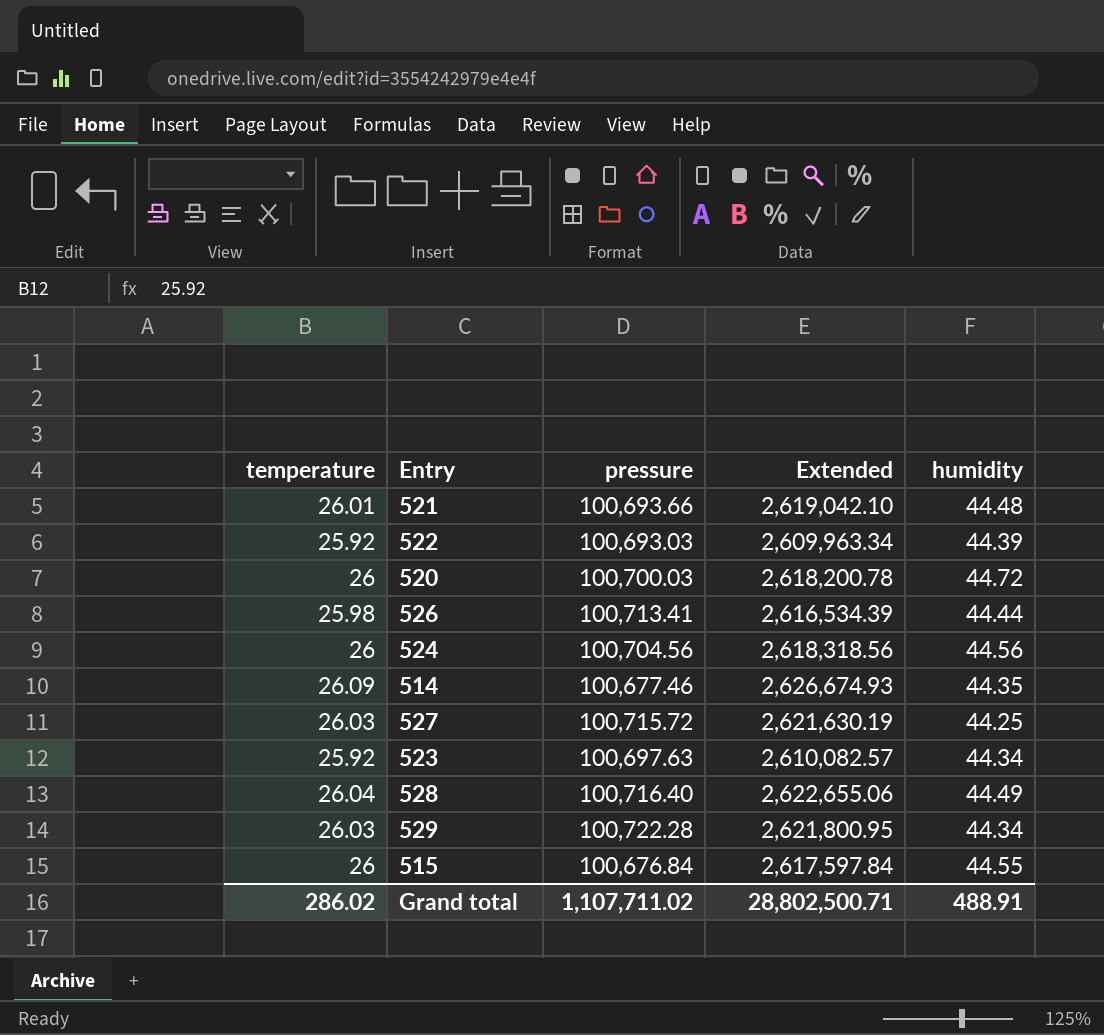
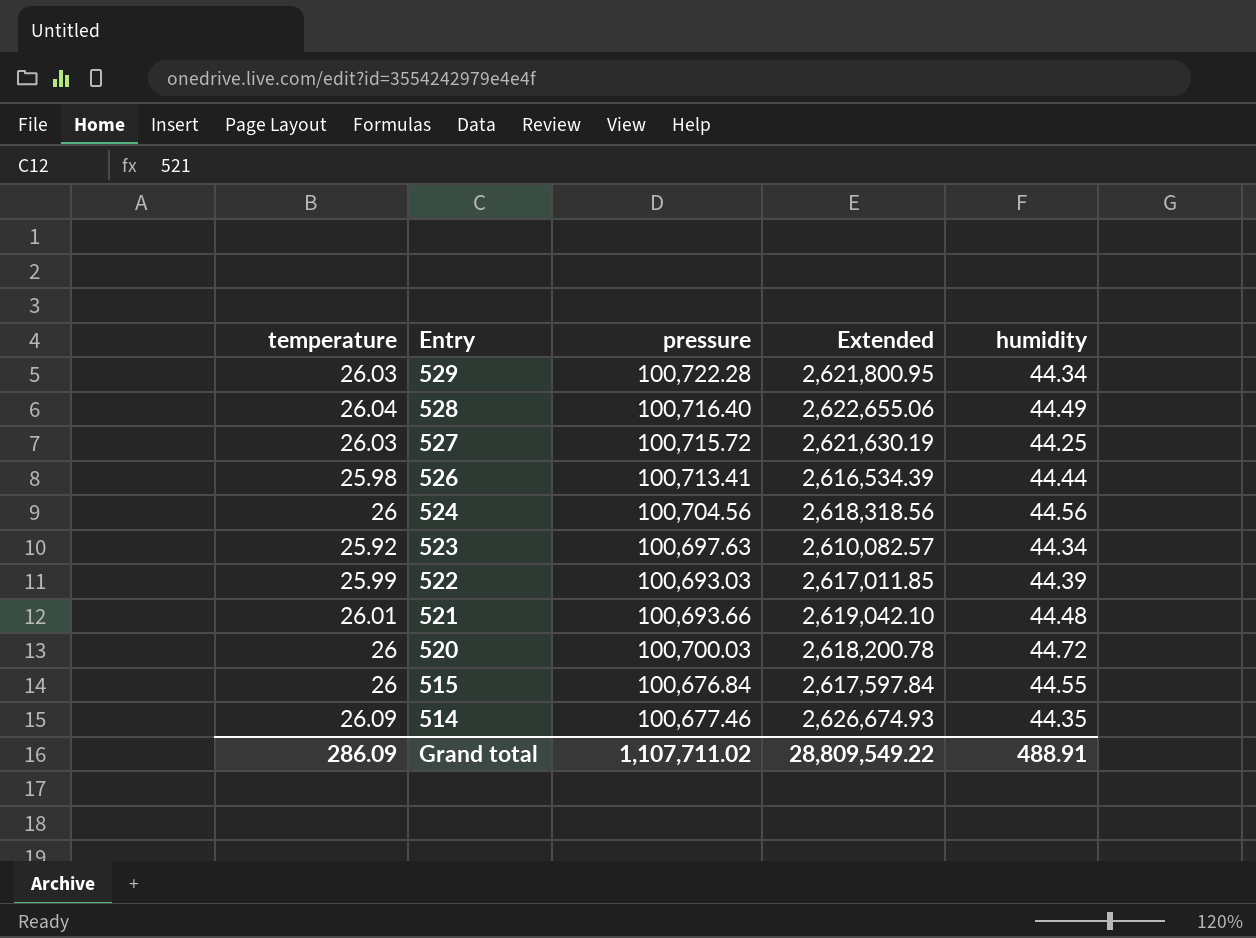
row order: none -> Entry descending
522 | temperature: 25.92 -> 25.99
522 | Extended: 2,609,963.34 -> 2,617,011.85
Grand total | temperature: 286.02 -> 286.09
Grand total | Extended: 28,802,500.71 -> 28,809,549.22

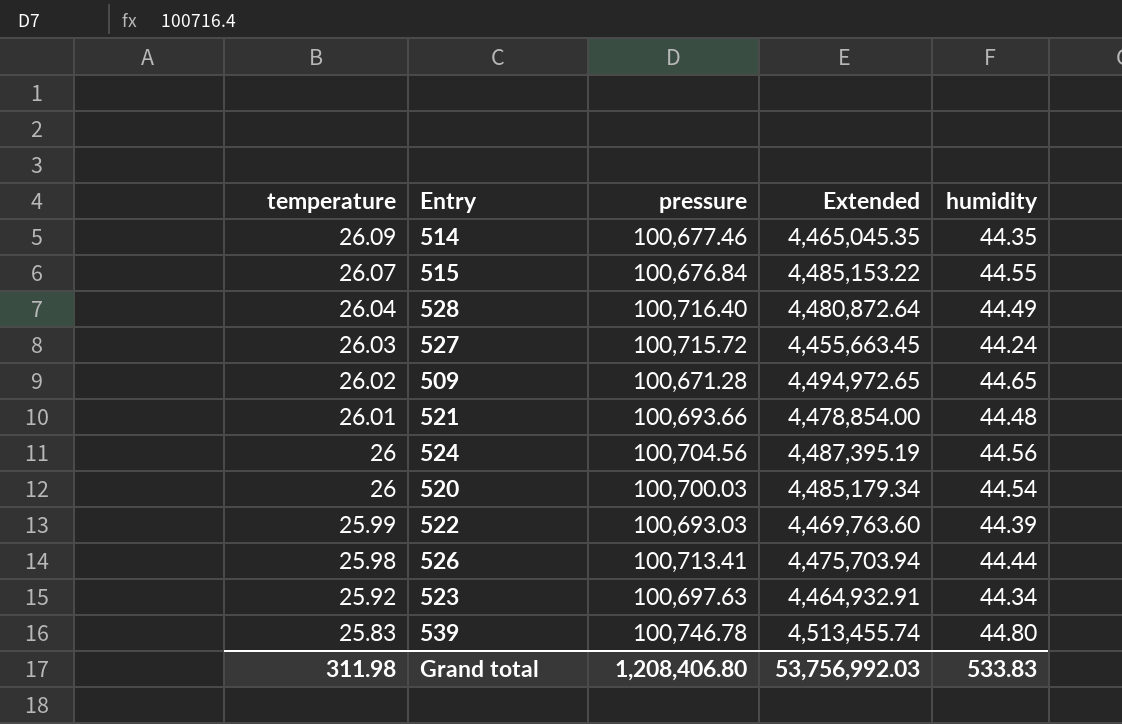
row order: Entry descending -> temperature descending
column Extended | formula: [temperature] * [pressure] -> [pressure] * [humidity]
row 529: 26.03 | 100,722.28 | 2,621,800.95 | 44.34 -> none
515 | temperature: 26 -> 26.07
527 | humidity: 44.25 -> 44.24
row 509: none -> 26.02 | 100,671.28 | 4,494,972.65 | 44.65
520 | humidity: 44.72 -> 44.54
row 539: none -> 25.83 | 100,746.78 | 4,513,455.74 | 44.80
Grand total | temperature: 286.09 -> 311.98
Grand total | pressure: 1,107,711.02 -> 1,208,406.80
Grand total | Extended: 28,809,549.22 -> 53,756,992.03
Grand total | humidity: 488.91 -> 533.83

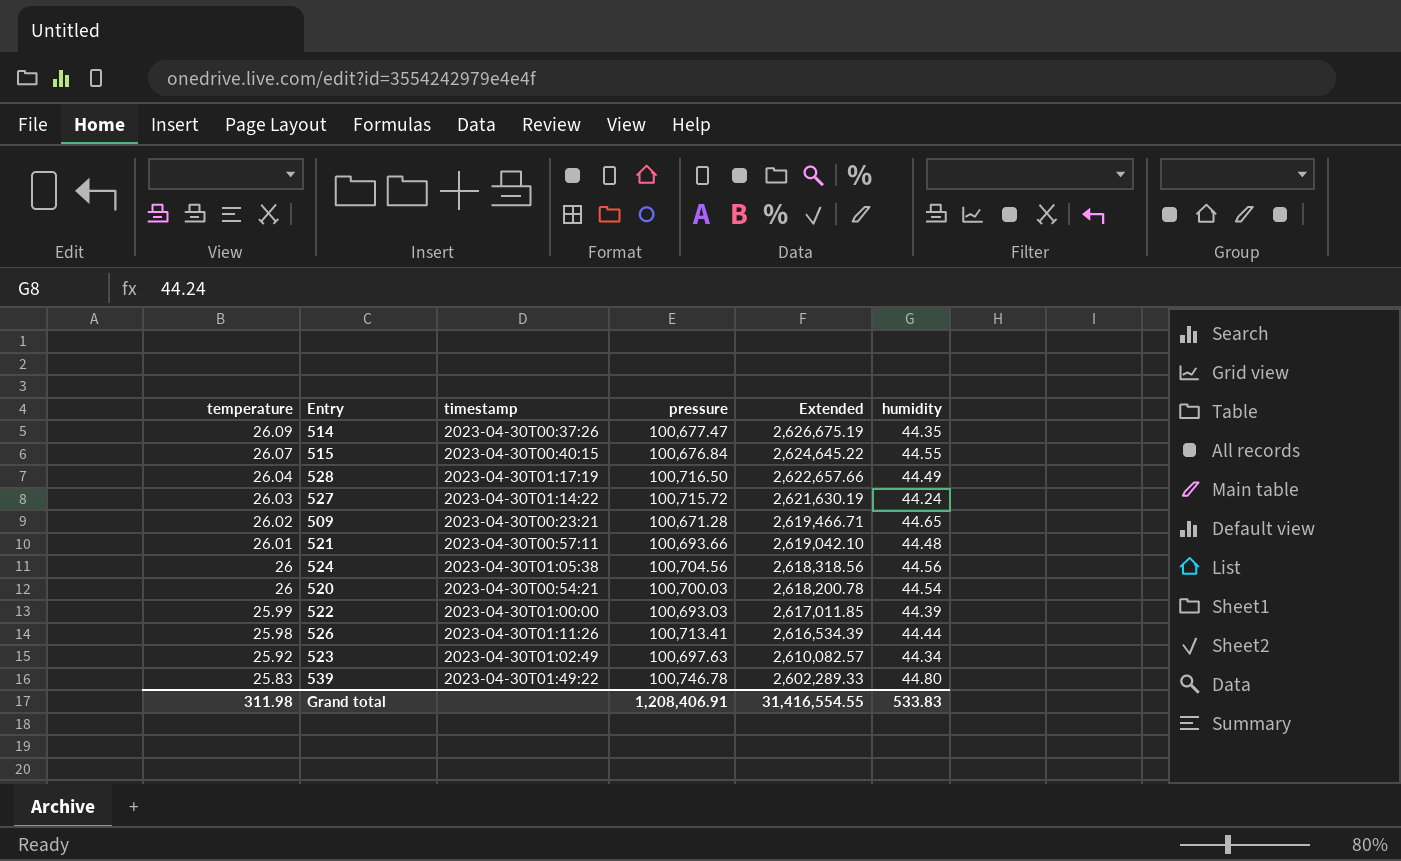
column timestamp | position: none -> 3
column Extended | formula: [pressure] * [humidity] -> [temperature] * [pressure]
514 | pressure: 100,677.46 -> 100,677.47
528 | pressure: 100,716.40 -> 100,716.50
Grand total | pressure: 1,208,406.80 -> 1,208,406.91
Grand total | Extended: 53,756,992.03 -> 31,416,554.55

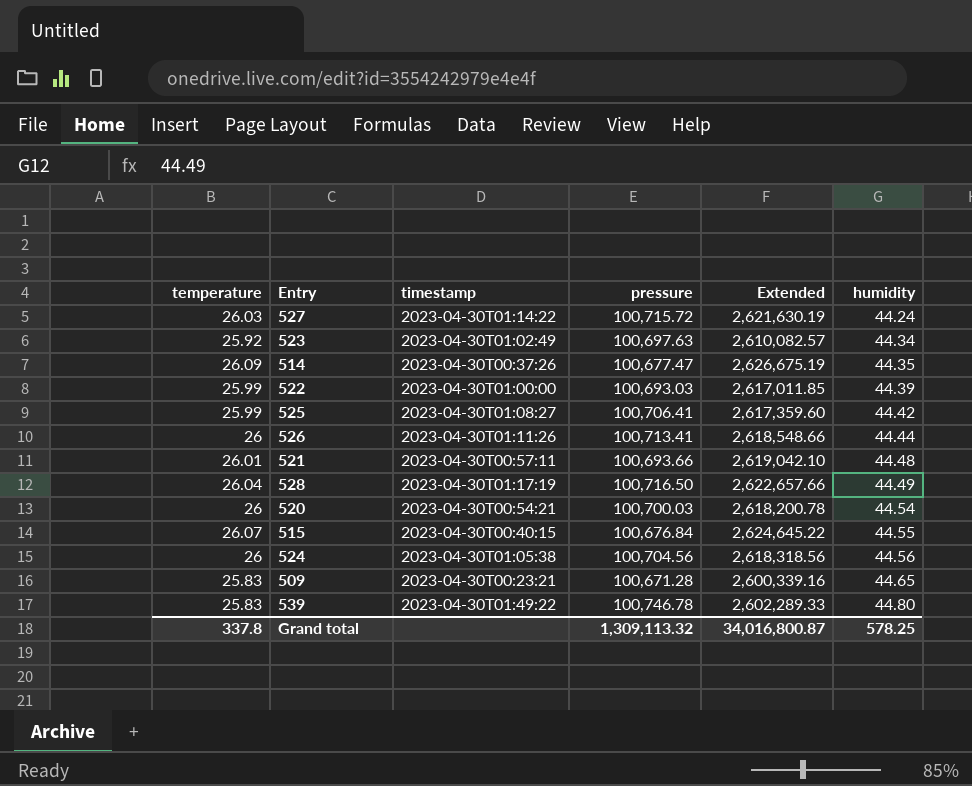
row order: temperature descending -> humidity ascending
row 525: none -> 25.99 | 2023-04-30T01:08:27 | 100,706.41 | 2,617,359.60 | 44.42
526 | temperature: 25.98 -> 26
526 | Extended: 2,616,534.39 -> 2,618,548.66
509 | temperature: 26.02 -> 25.83
509 | Extended: 2,619,466.71 -> 2,600,339.16
Grand total | temperature: 311.98 -> 337.8
Grand total | pressure: 1,208,406.91 -> 1,309,113.32
Grand total | Extended: 31,416,554.55 -> 34,016,800.87
Grand total | humidity: 533.83 -> 578.25

